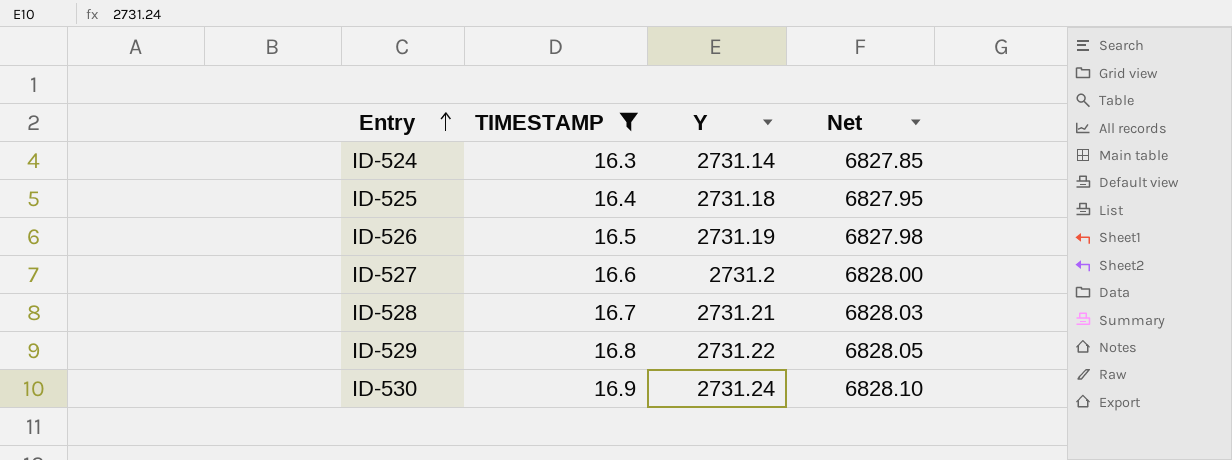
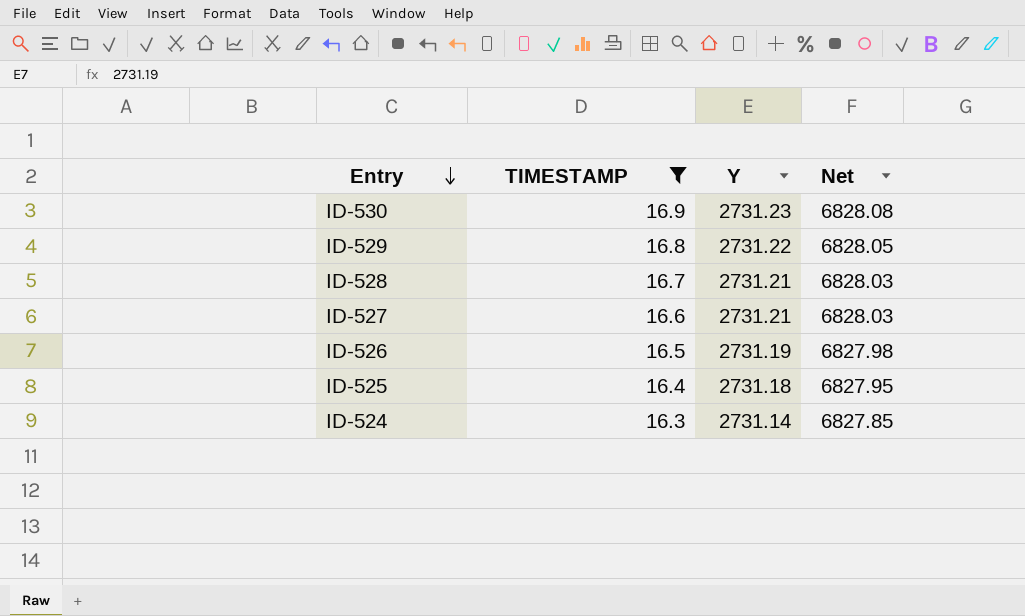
row order: Entry ascending -> Entry descending
ID-530 | Y: 2731.24 -> 2731.23
ID-530 | Net: 6828.10 -> 6828.08
ID-527 | Y: 2731.2 -> 2731.21
ID-527 | Net: 6828.00 -> 6828.03

